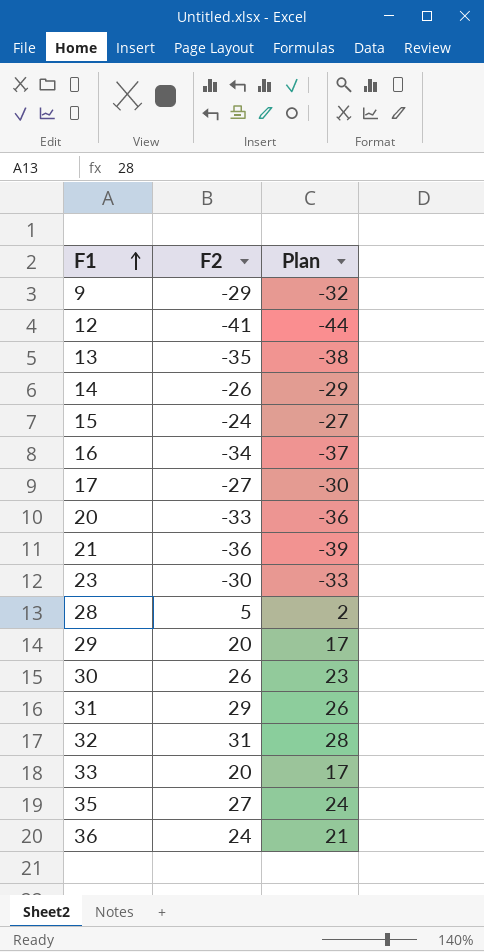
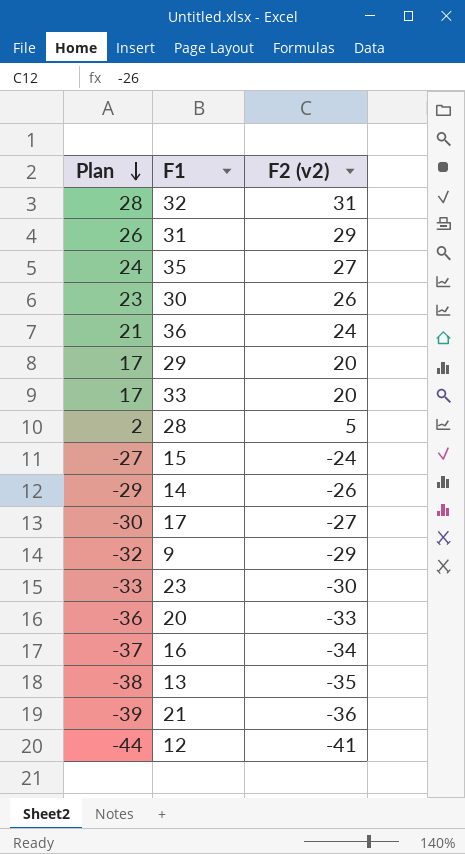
row order: F1 ascending -> Plan descending
column Plan | position: 3 -> 1
column name: F2 -> F2 (v2)

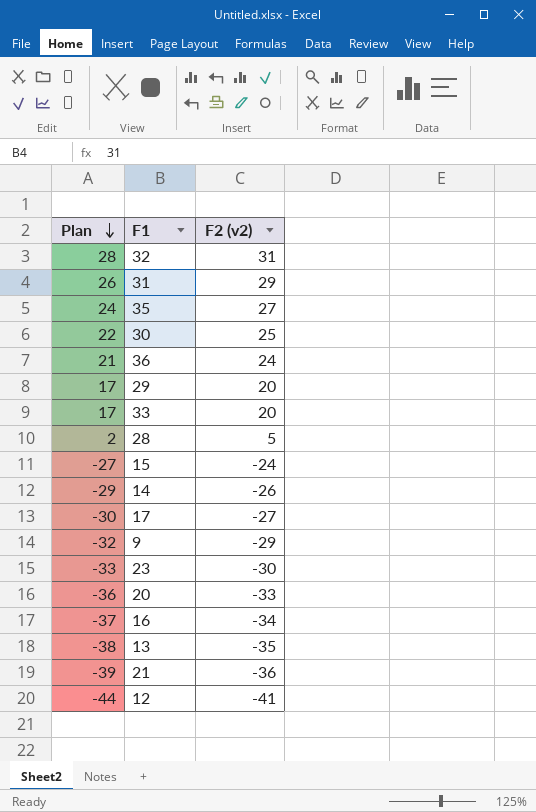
30 | Plan: 23 -> 22
30 | F2 (v2): 26 -> 25

